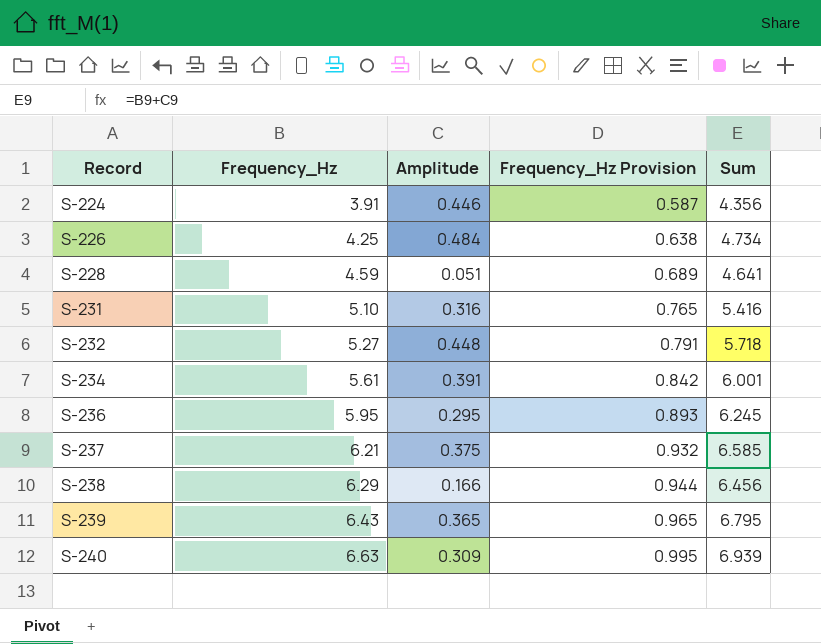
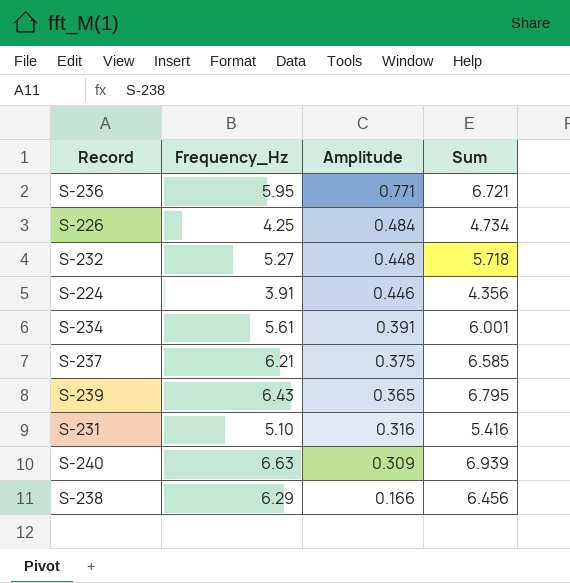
row order: Record ascending -> Amplitude descending
column Frequency_Hz Provision | formula: [Frequency_Hz] * 0.15 -> none
row S-228: 4.59 | 0.051 | 0.689 | 4.641 -> none
S-236 | Amplitude: 0.295 -> 0.771
S-236 | Sum: 6.245 -> 6.721

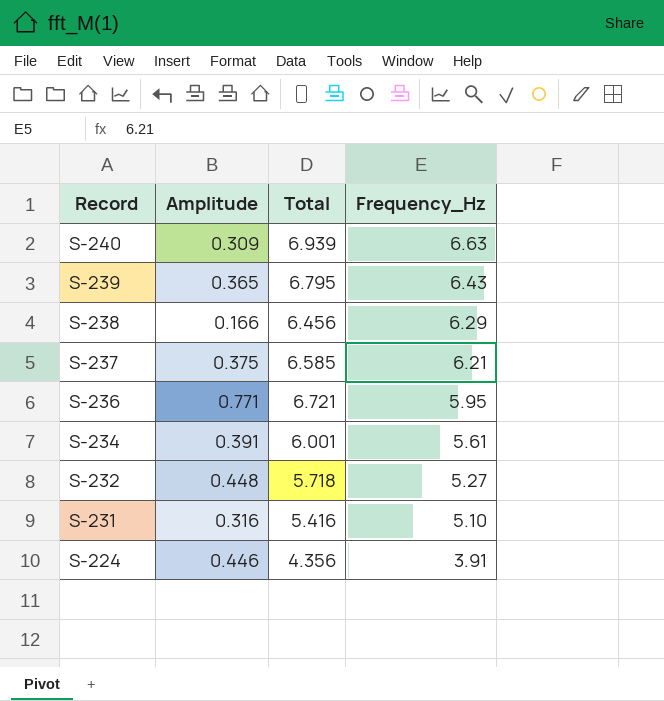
row order: Amplitude descending -> Record descending
column name: Sum -> Total
column Frequency_Hz | position: 2 -> 4
row S-226: 4.25 | 0.484 | 4.734 -> none

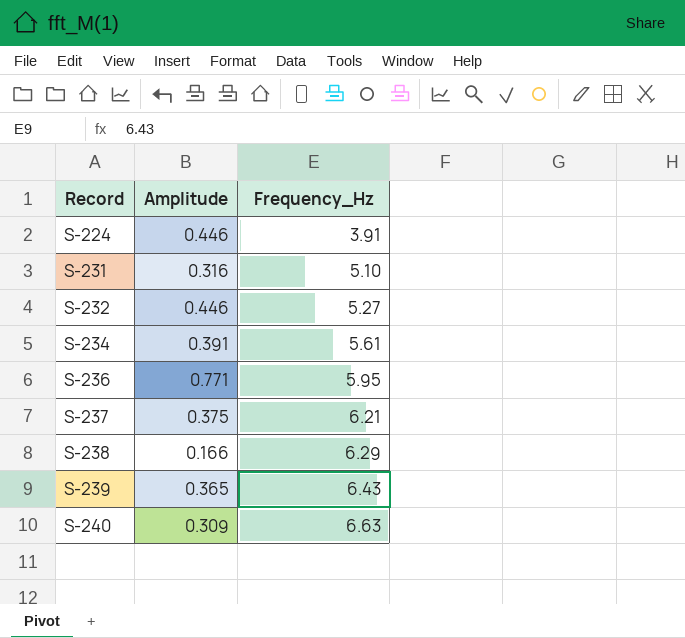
row order: Record descending -> Record ascending
column Total | formula: [Amplitude] + [Frequency_Hz] -> none
S-232 | Amplitude: 0.448 -> 0.446

